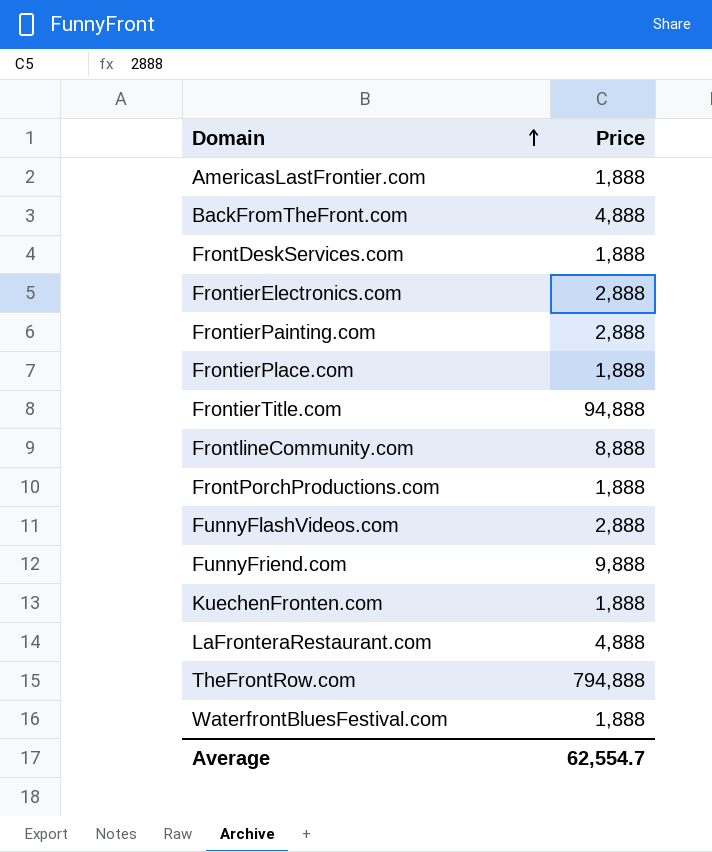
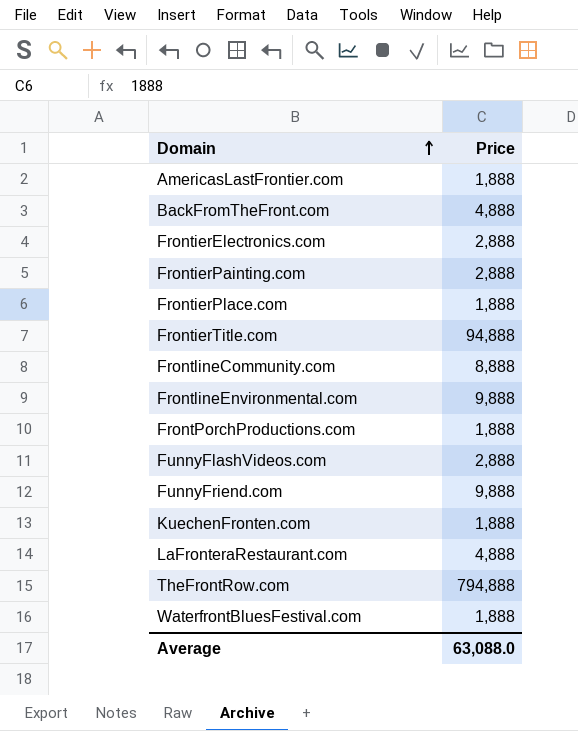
row FrontDeskServices.com: 1,888 -> none
row FrontlineEnvironmental.com: none -> 9,888
Average | Price: 62,554.7 -> 63,088.0

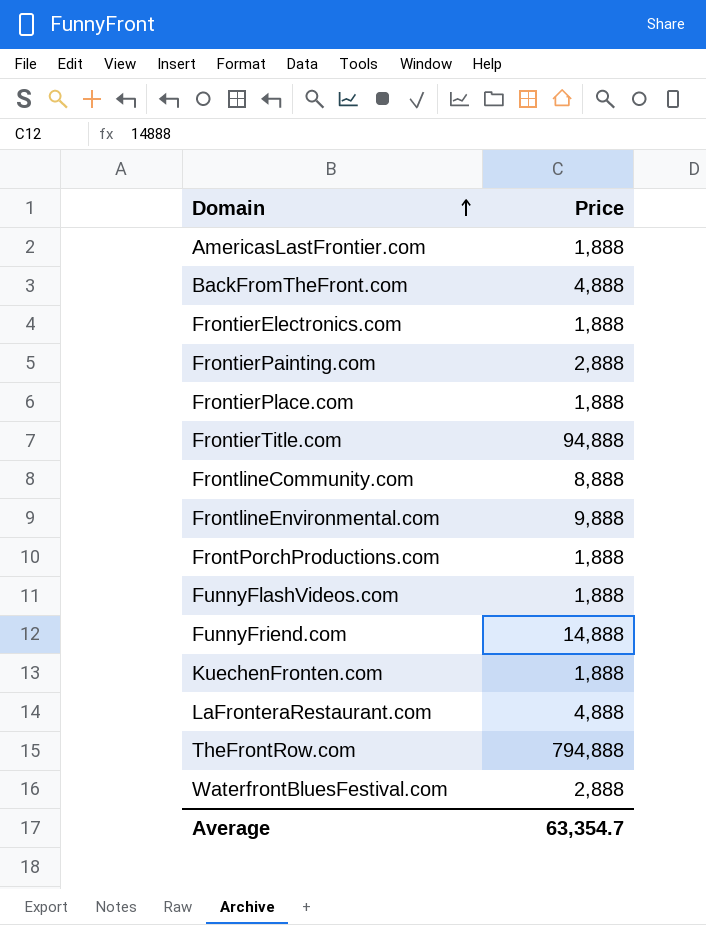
FrontierElectronics.com | Price: 2,888 -> 1,888
FunnyFlashVideos.com | Price: 2,888 -> 1,888
FunnyFriend.com | Price: 9,888 -> 14,888
WaterfrontBluesFestival.com | Price: 1,888 -> 2,888
Average | Price: 63,088.0 -> 63,354.7

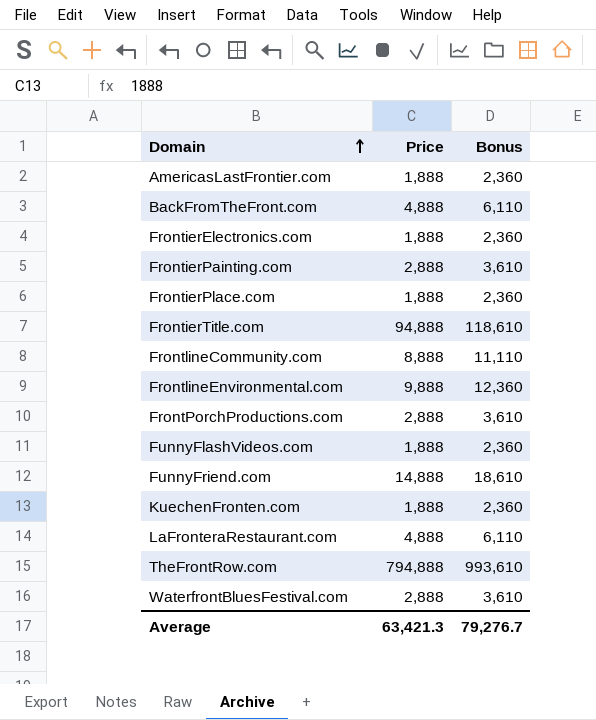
column Bonus | formula: none -> [Price] * 1.25
FrontPorchProductions.com | Price: 1,888 -> 2,888
Average | Price: 63,354.7 -> 63,421.3

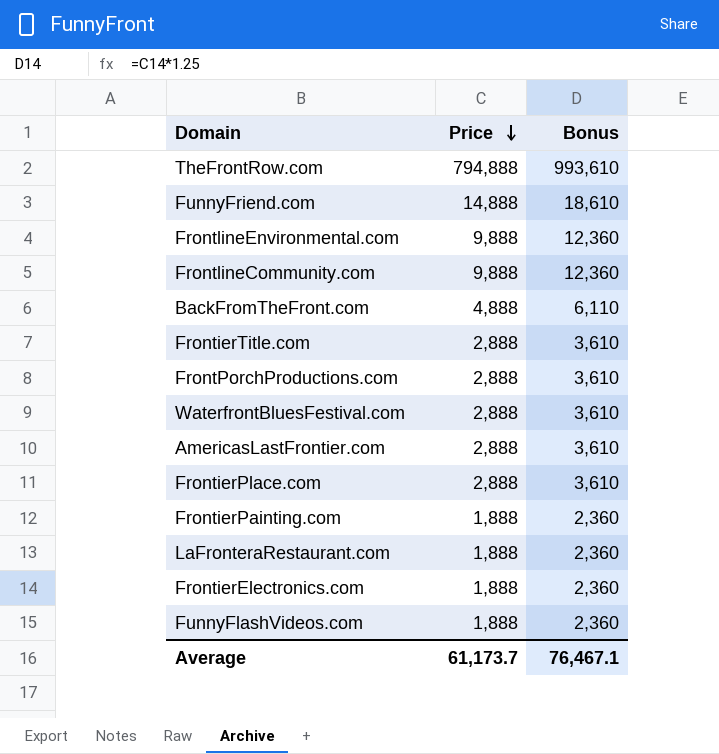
row order: Domain ascending -> Price descending
row KuechenFronten.com: 1,888 | 2,360 -> none
FrontlineCommunity.com | Price: 8,888 -> 9,888
FrontlineCommunity.com | Bonus: 11,110 -> 12,360
FrontierTitle.com | Price: 94,888 -> 2,888
FrontierTitle.com | Bonus: 118,610 -> 3,610
AmericasLastFrontier.com | Price: 1,888 -> 2,888
AmericasLastFrontier.com | Bonus: 2,360 -> 3,610
FrontierPlace.com | Price: 1,888 -> 2,888
FrontierPlace.com | Bonus: 2,360 -> 3,610
FrontierPainting.com | Price: 2,888 -> 1,888
FrontierPainting.com | Bonus: 3,610 -> 2,360
LaFronteraRestaurant.com | Price: 4,888 -> 1,888
LaFronteraRestaurant.com | Bonus: 6,110 -> 2,360
Average | Price: 63,421.3 -> 61,173.7
Average | Bonus: 79,276.7 -> 76,467.1

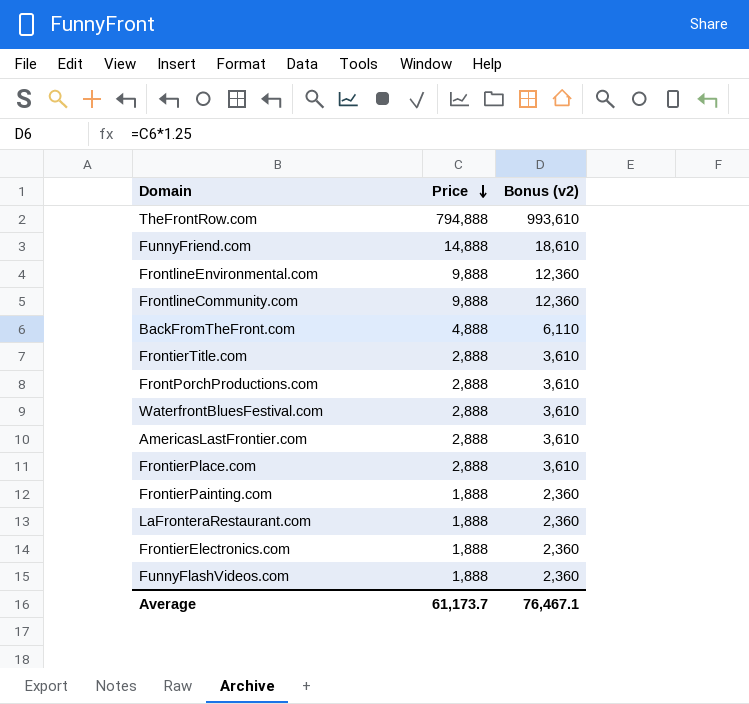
column name: Bonus -> Bonus (v2)

